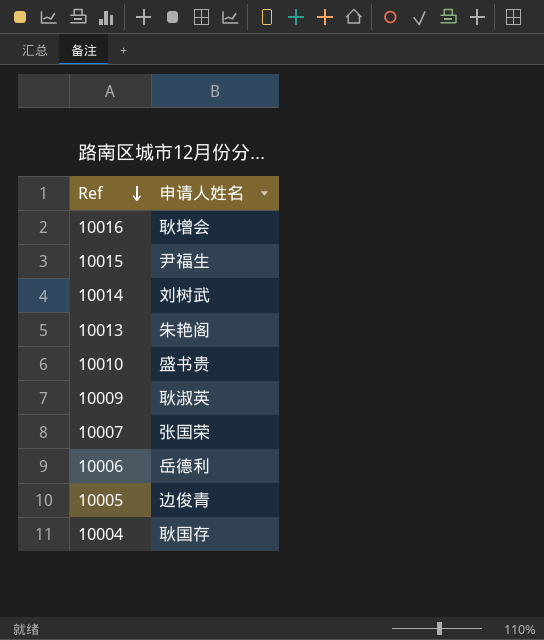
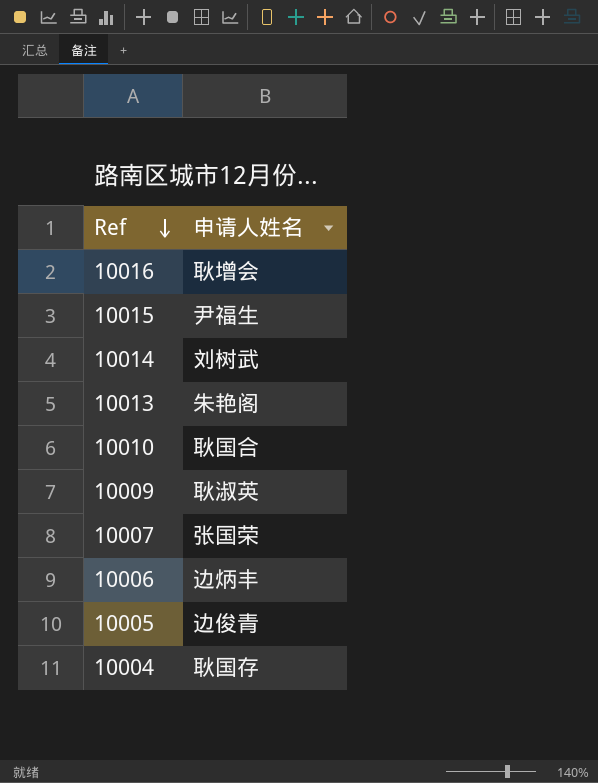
10010 | 申请人姓名: 盛书贵 -> 耿国合
10006 | 申请人姓名: 岳德利 -> 边炳丰

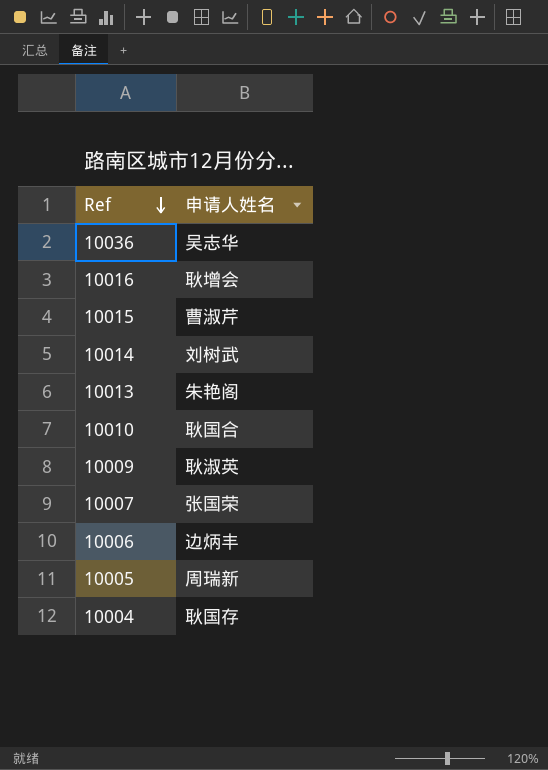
row 10036: none -> 吴志华
10015 | 申请人姓名: 尹福生 -> 曹淑芹
10005 | 申请人姓名: 边俊青 -> 周瑞新

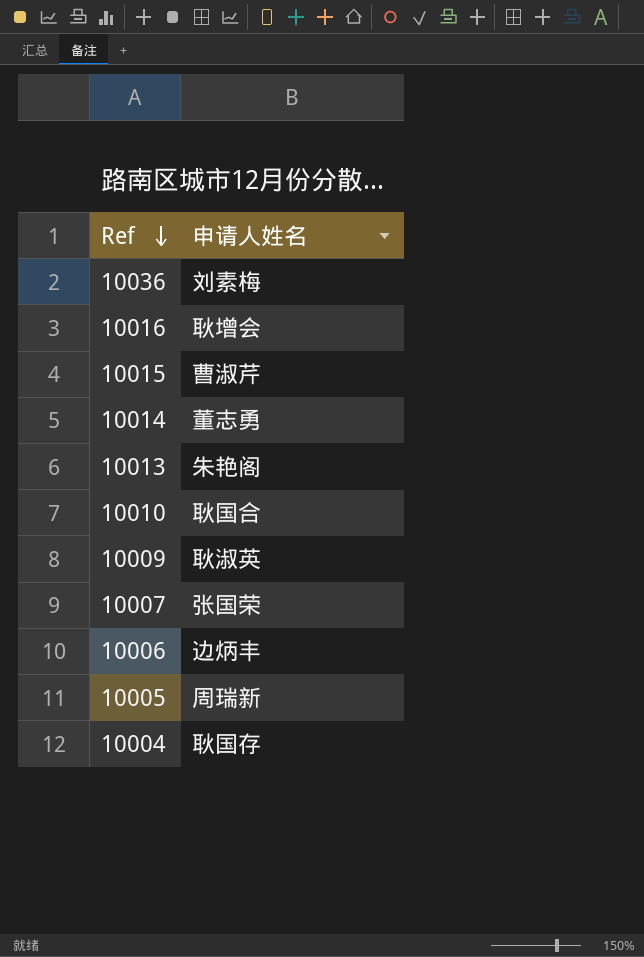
10036 | 申请人姓名: 吴志华 -> 刘素梅
10014 | 申请人姓名: 刘树武 -> 董志勇

